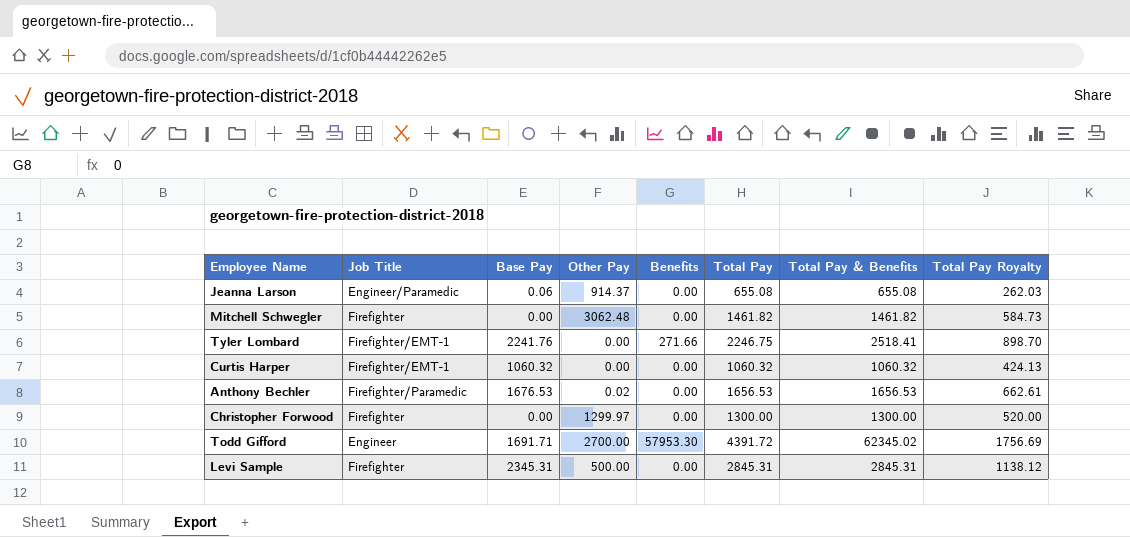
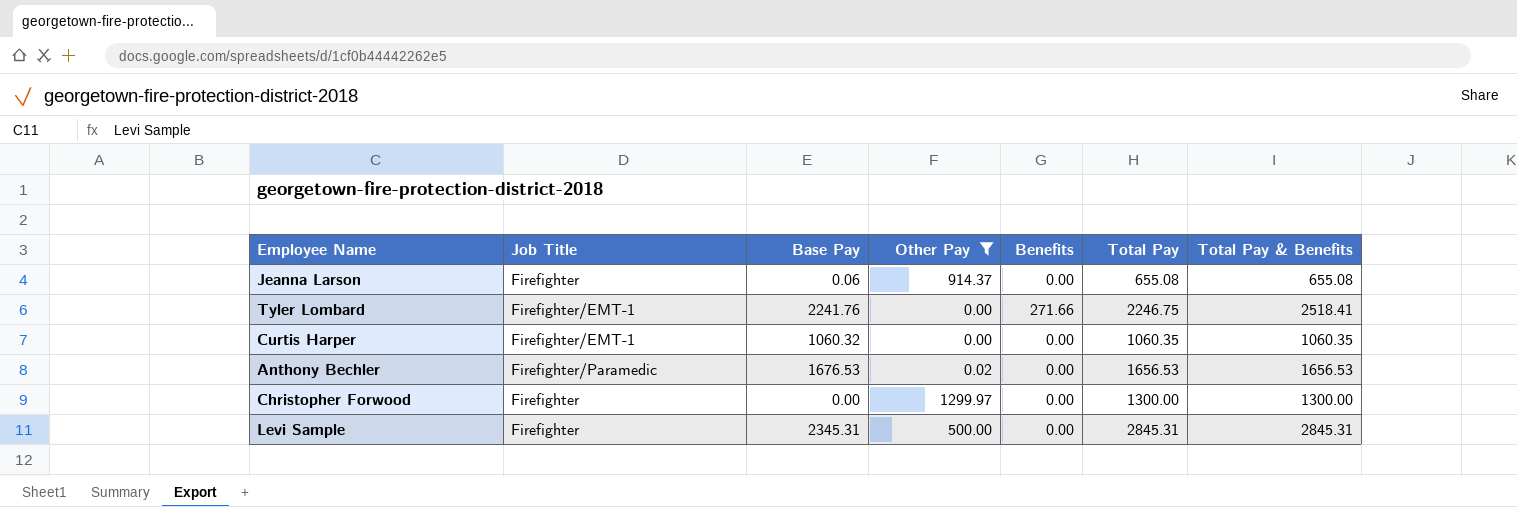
filter: none -> Other Pay <= 1299.97
column Total Pay Royalty | formula: [Total Pay] * 0.4 -> none
Jeanna Larson | Job Title: Engineer/Paramedic -> Firefighter
Curtis Harper | Total Pay: 1060.32 -> 1060.35
Curtis Harper | Total Pay & Benefits: 1060.32 -> 1060.35

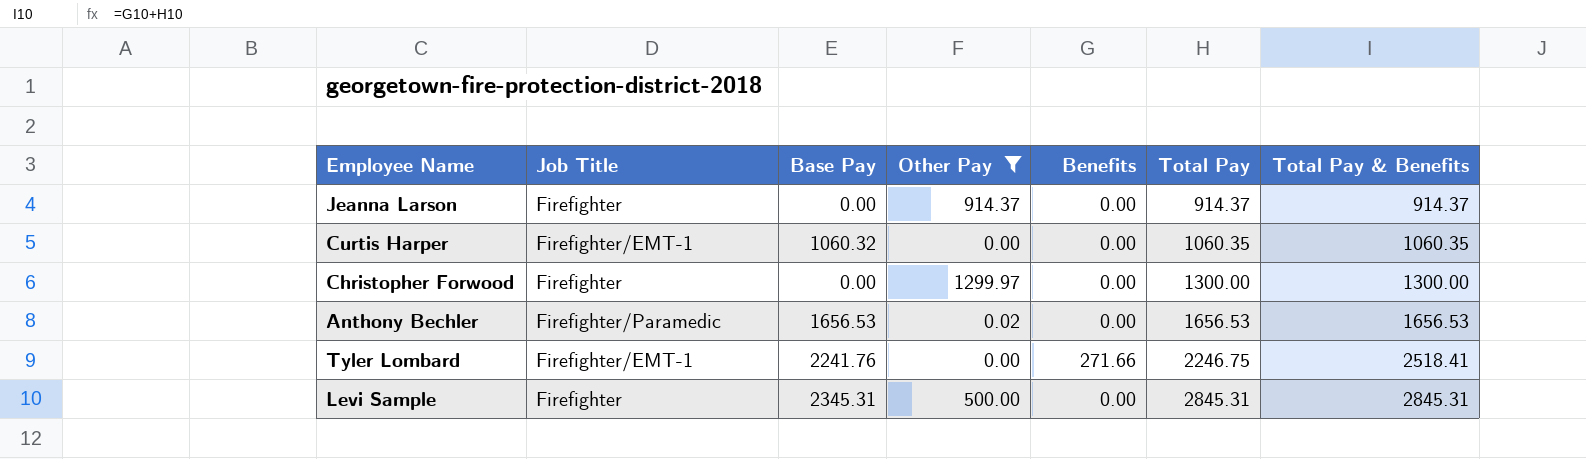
row order: none -> Total Pay ascending
Jeanna Larson | Base Pay: 0.06 -> 0.00
Jeanna Larson | Total Pay: 655.08 -> 914.37
Jeanna Larson | Total Pay & Benefits: 655.08 -> 914.37
Anthony Bechler | Base Pay: 1676.53 -> 1656.53

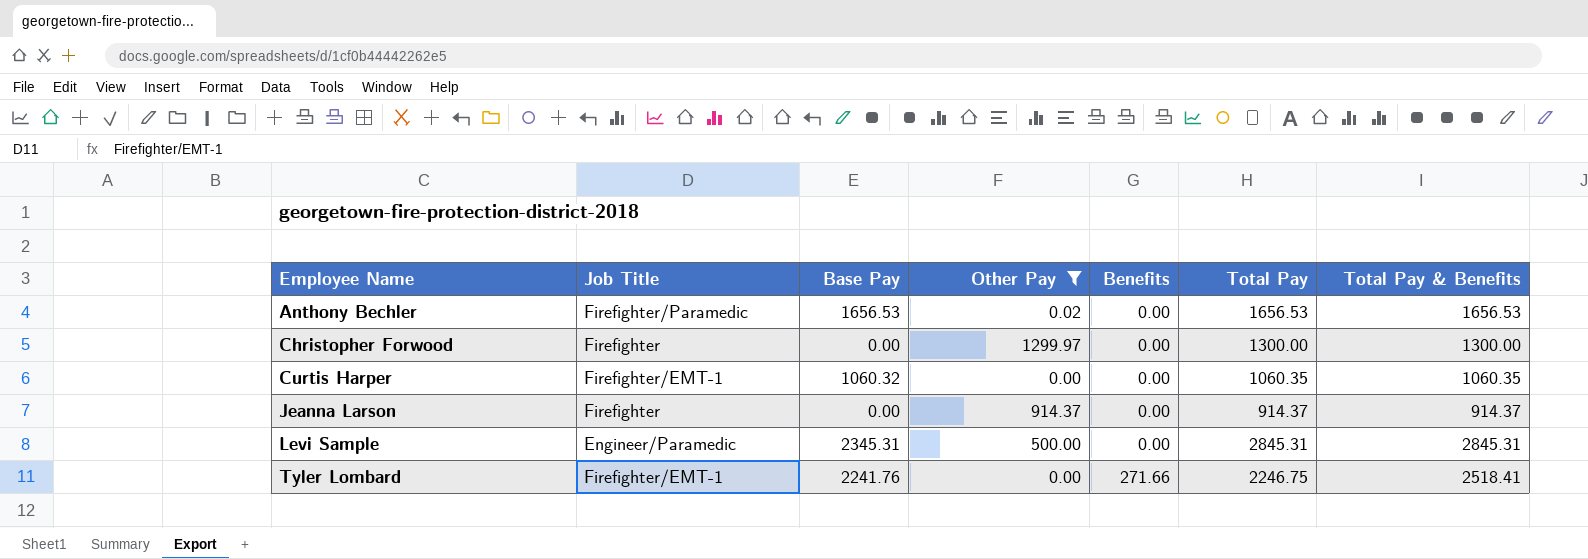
row order: Total Pay ascending -> Employee Name ascending
Levi Sample | Job Title: Firefighter -> Engineer/Paramedic

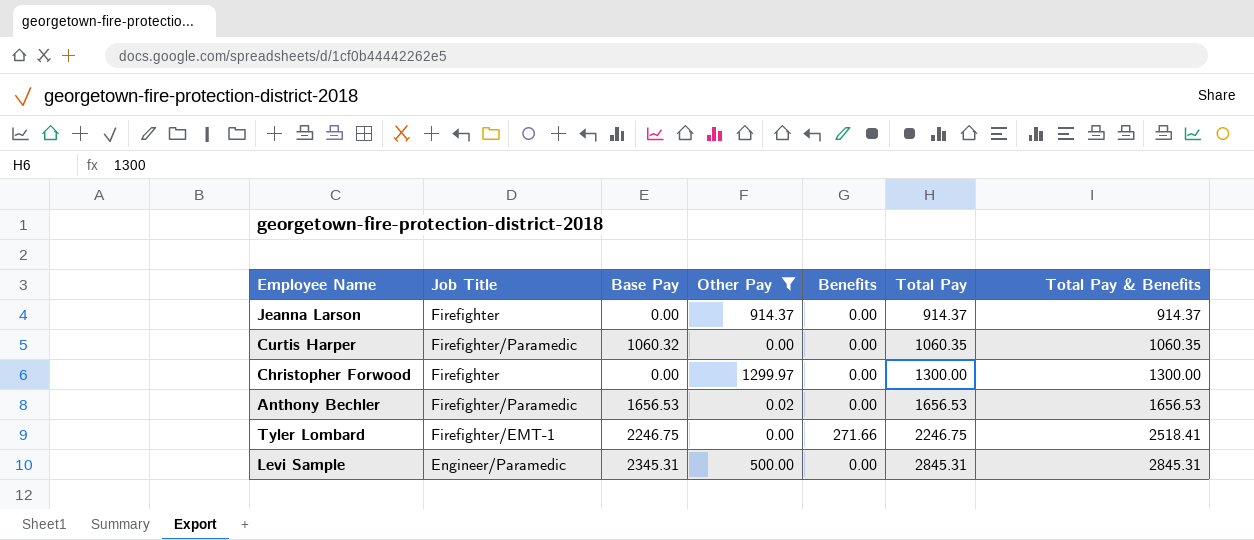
row order: Employee Name ascending -> Total Pay ascending
Curtis Harper | Job Title: Firefighter/EMT-1 -> Firefighter/Paramedic
Tyler Lombard | Base Pay: 2241.76 -> 2246.75

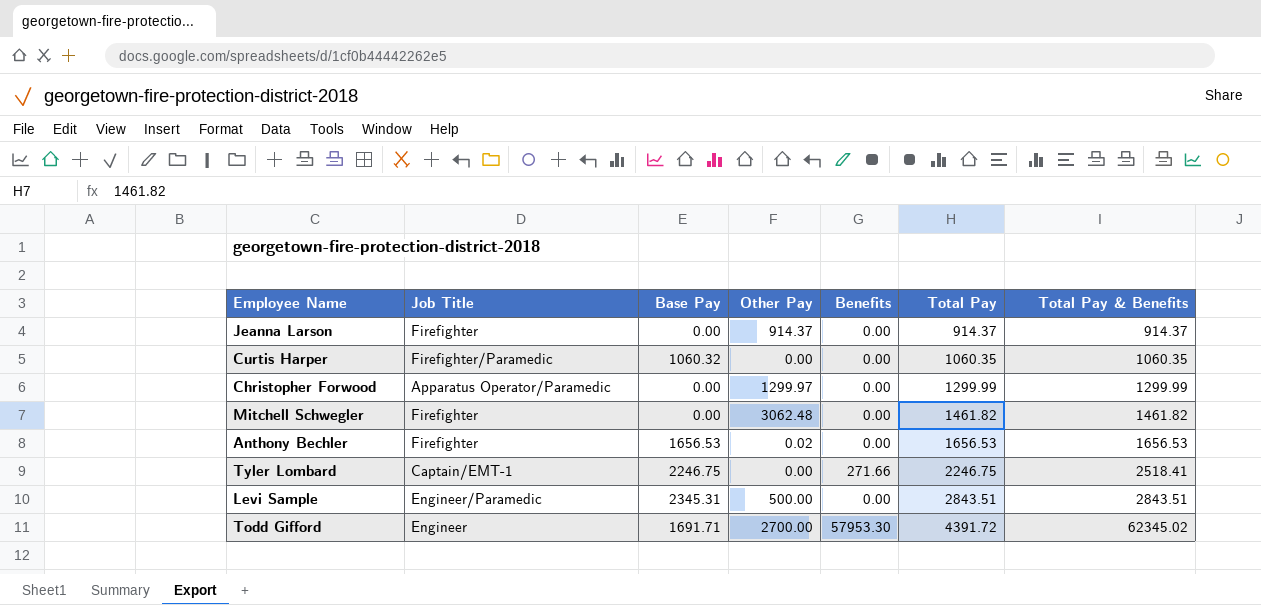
filter: Other Pay <= 1299.97 -> none
Christopher Forwood | Job Title: Firefighter -> Apparatus Operator/Paramedic
Christopher Forwood | Total Pay: 1300.00 -> 1299.99
Christopher Forwood | Total Pay & Benefits: 1300.00 -> 1299.99
Anthony Bechler | Job Title: Firefighter/Paramedic -> Firefighter
Tyler Lombard | Job Title: Firefighter/EMT-1 -> Captain/EMT-1
Levi Sample | Total Pay: 2845.31 -> 2843.51
Levi Sample | Total Pay & Benefits: 2845.31 -> 2843.51

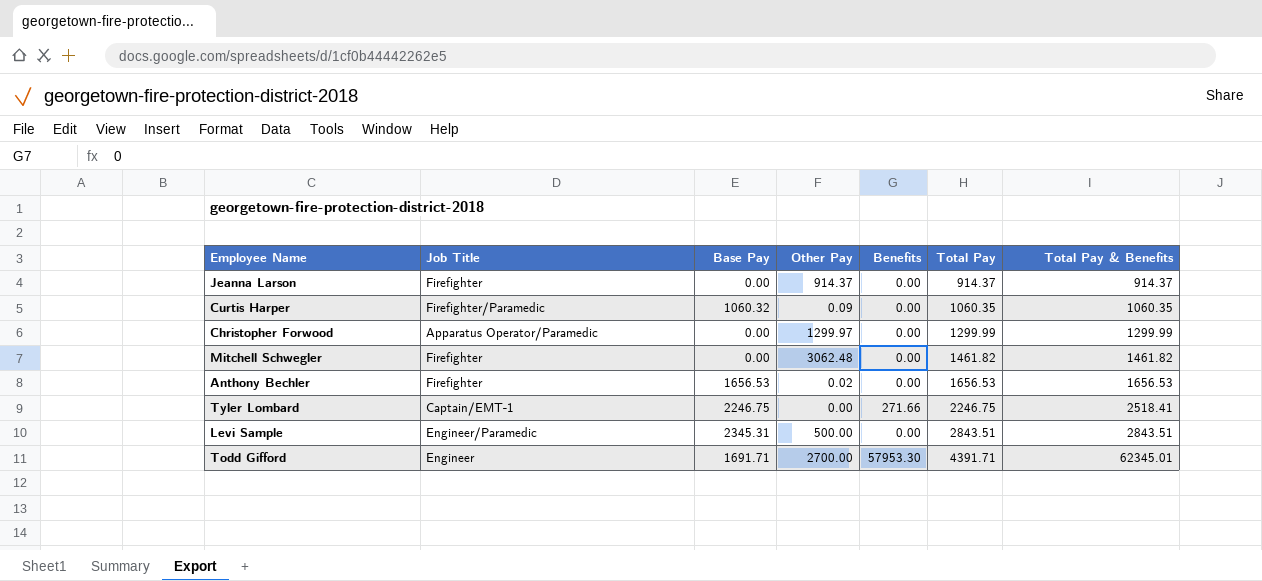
Curtis Harper | Other Pay: 0.00 -> 0.09
Todd Gifford | Total Pay: 4391.72 -> 4391.71
Todd Gifford | Total Pay & Benefits: 62345.02 -> 62345.01

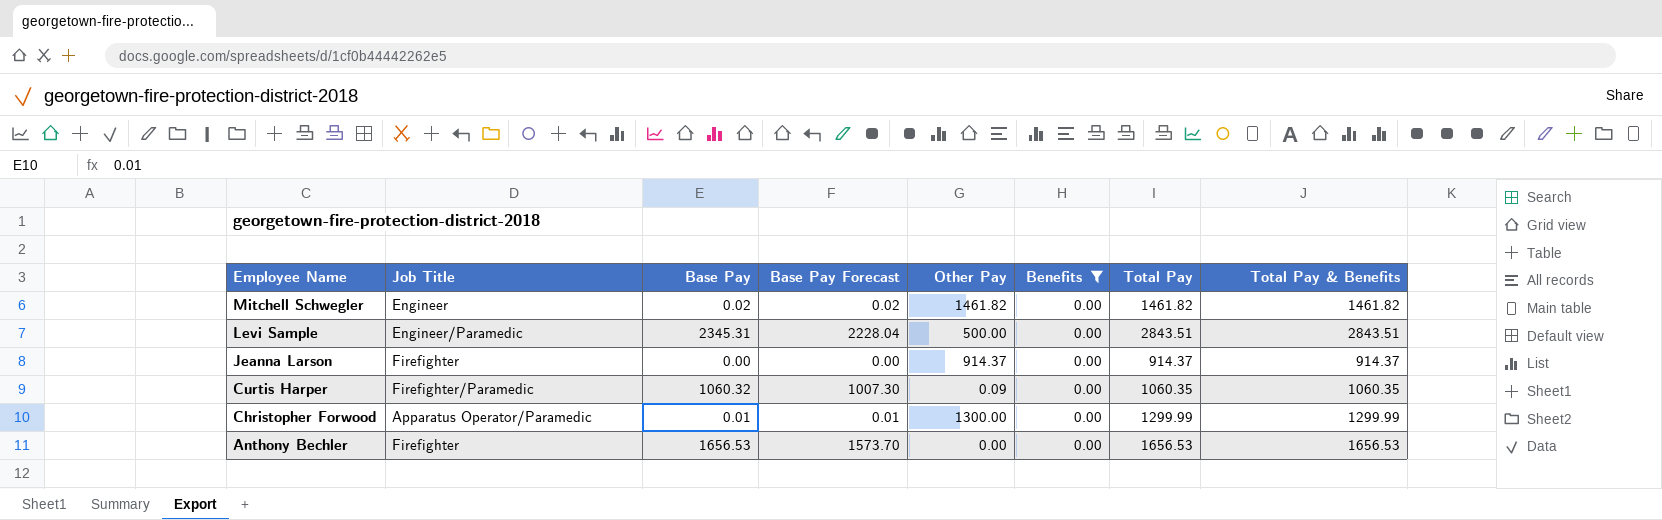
filter: none -> Benefits = 0.00
row order: Total Pay ascending -> Employee Name descending
column Base Pay Forecast | formula: none -> [Base Pay] * 0.95
Mitchell Schwegler | Job Title: Firefighter -> Engineer
Mitchell Schwegler | Base Pay: 0.00 -> 0.02
Mitchell Schwegler | Other Pay: 3062.48 -> 1461.82
Christopher Forwood | Base Pay: 0.00 -> 0.01
Christopher Forwood | Other Pay: 1299.97 -> 1300.00
Anthony Bechler | Other Pay: 0.02 -> 0.00

